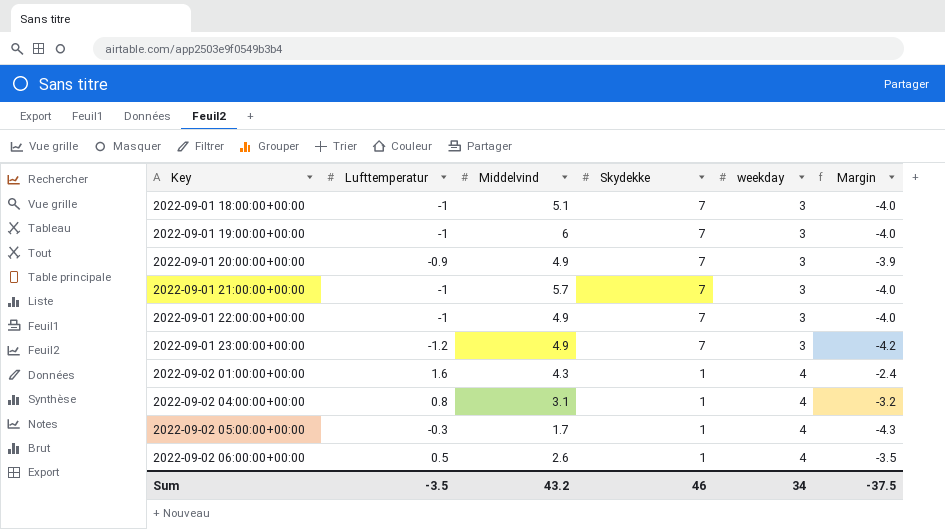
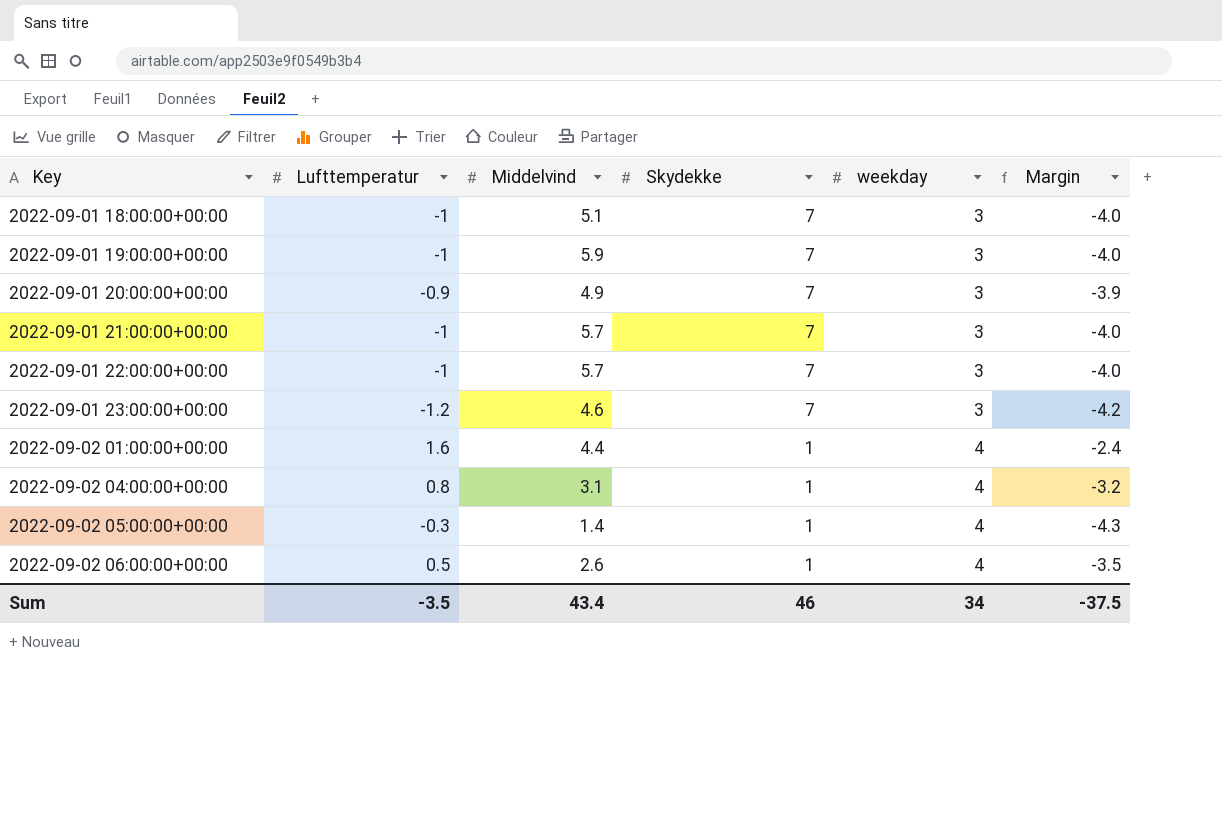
2022-09-01 19:00:00+00:00 | Middelvind: 6 -> 5.9
2022-09-01 22:00:00+00:00 | Middelvind: 4.9 -> 5.7
2022-09-01 23:00:00+00:00 | Middelvind: 4.9 -> 4.6
2022-09-02 01:00:00+00:00 | Middelvind: 4.3 -> 4.4
2022-09-02 05:00:00+00:00 | Middelvind: 1.7 -> 1.4
Sum | Middelvind: 43.2 -> 43.4

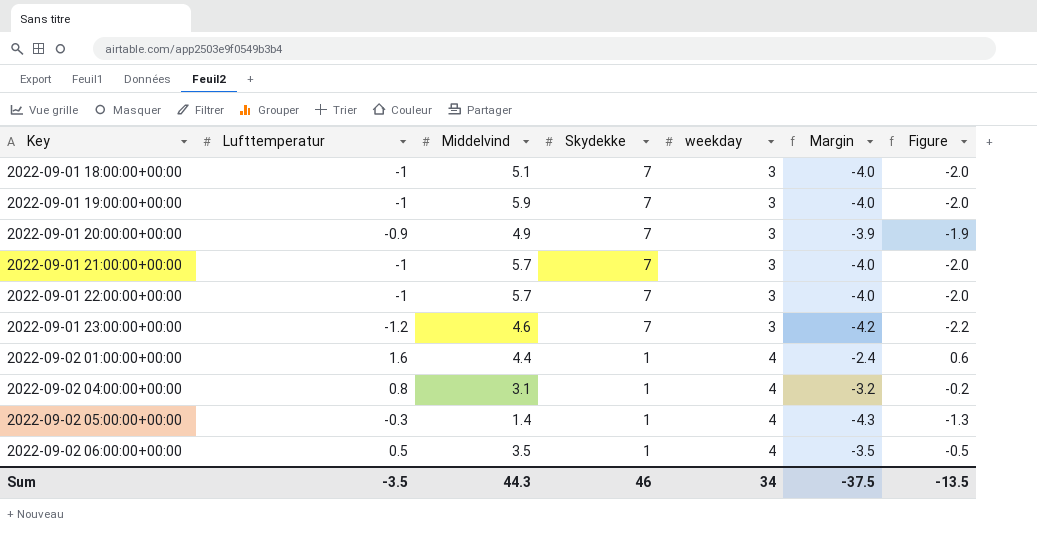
column Figure | formula: none -> [Lufttemperatur] - 1
2022-09-02 06:00:00+00:00 | Middelvind: 2.6 -> 3.5
Sum | Middelvind: 43.4 -> 44.3

